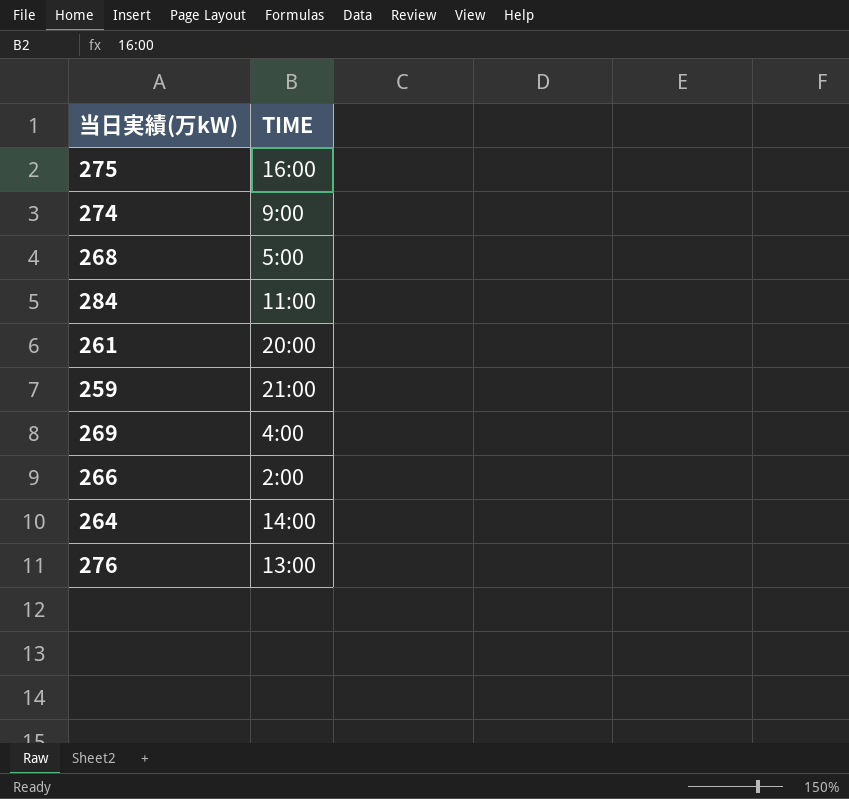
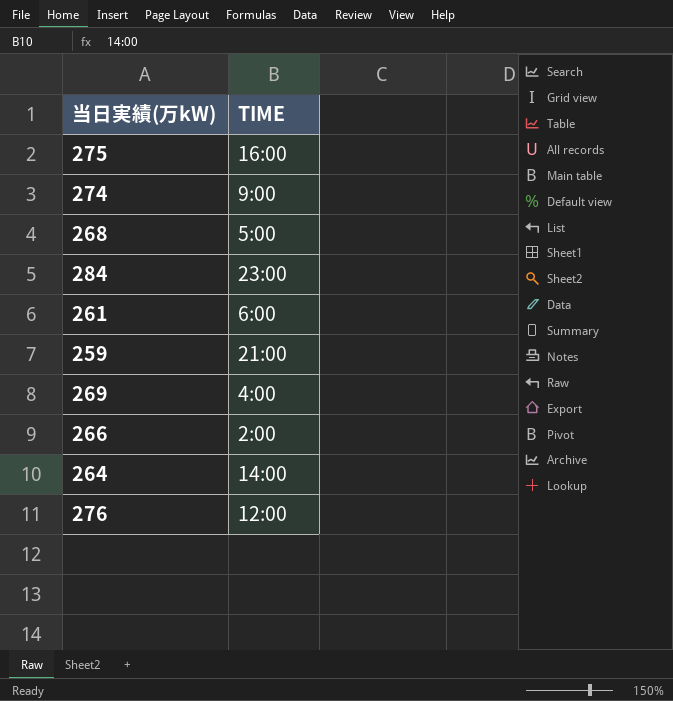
284 | TIME: 11:00 -> 23:00
261 | TIME: 20:00 -> 6:00
276 | TIME: 13:00 -> 12:00

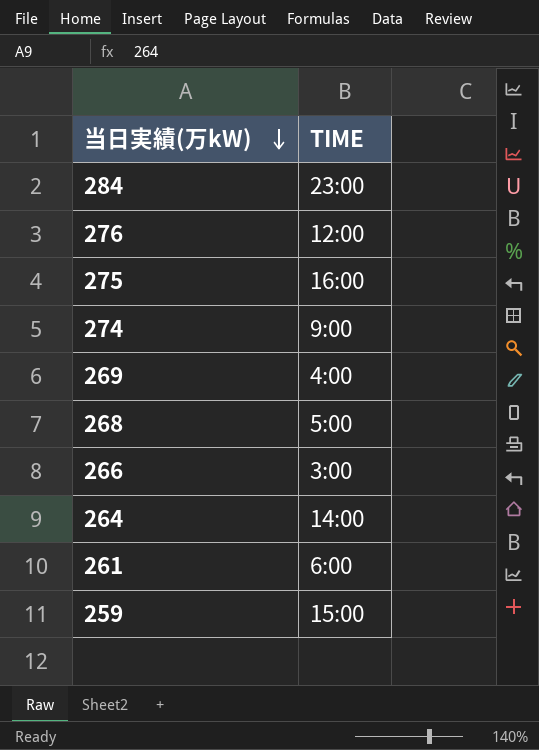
row order: none -> 当日実績(万kW) descending
266 | TIME: 2:00 -> 3:00
259 | TIME: 21:00 -> 15:00

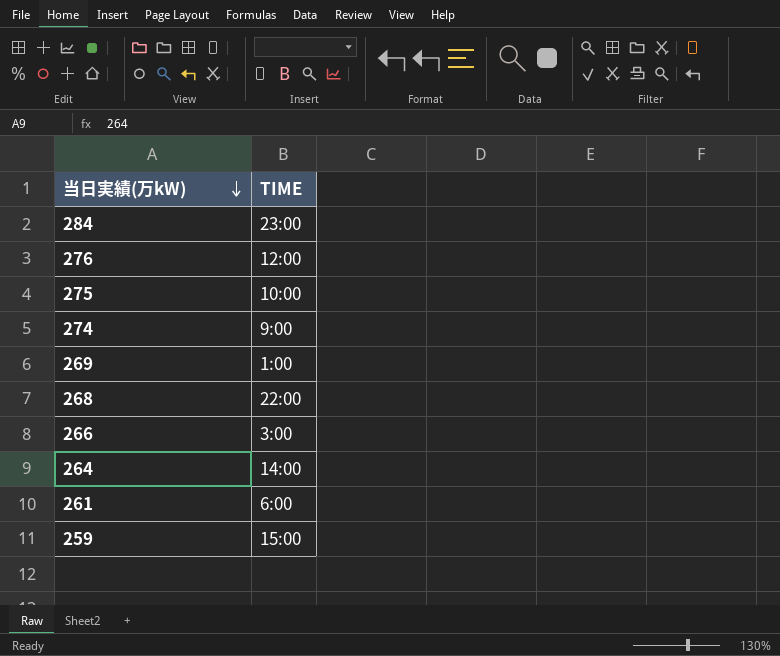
275 | TIME: 16:00 -> 10:00
269 | TIME: 4:00 -> 1:00
268 | TIME: 5:00 -> 22:00

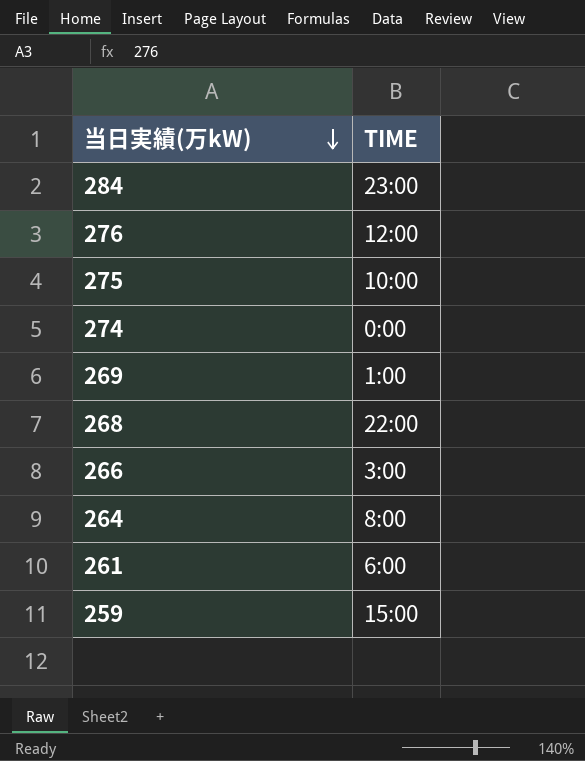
274 | TIME: 9:00 -> 0:00
264 | TIME: 14:00 -> 8:00

